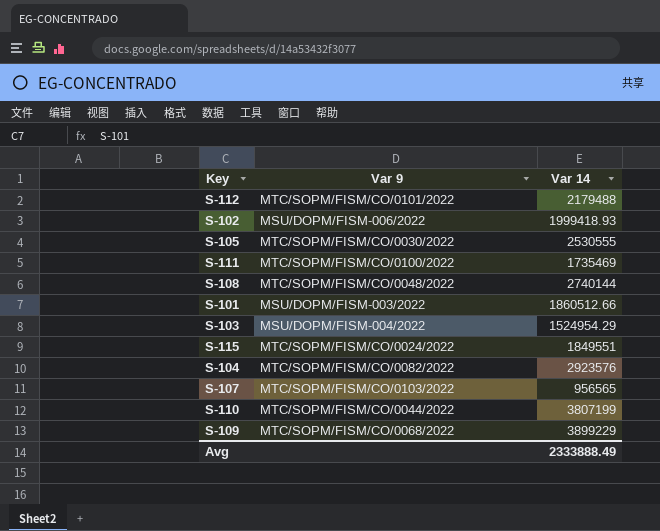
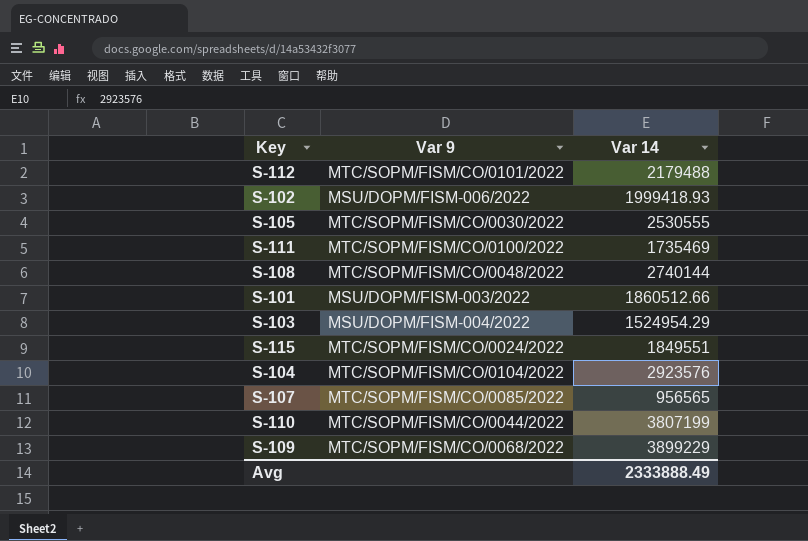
S-104 | Var 9: MTC/SOPM/FISM/CO/0082/2022 -> MTC/SOPM/FISM/CO/0104/2022
S-107 | Var 9: MTC/SOPM/FISM/CO/0103/2022 -> MTC/SOPM/FISM/CO/0085/2022

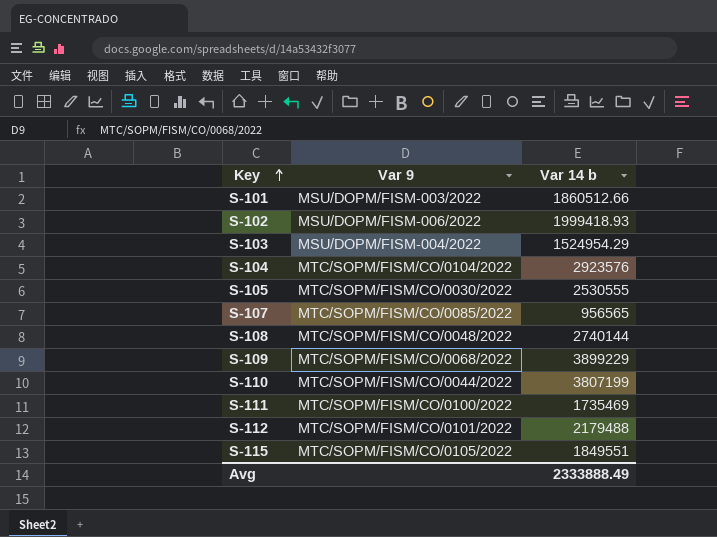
row order: none -> Key ascending
column name: Var 14 -> Var 14 b
S-115 | Var 9: MTC/SOPM/FISM/CO/0024/2022 -> MTC/SOPM/FISM/CO/0105/2022

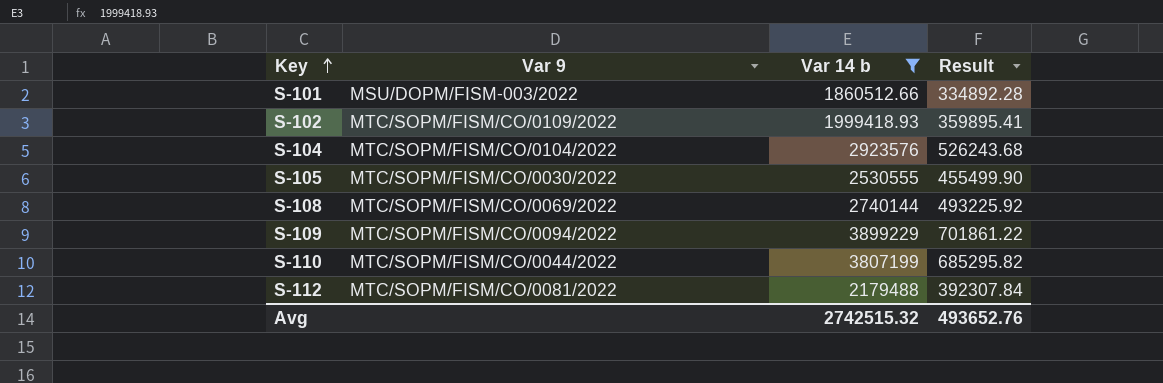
filter: none -> Var 14 b >= 1860512.66
column Result | formula: none -> [Var 14 b] * 0.18
S-102 | Var 9: MSU/DOPM/FISM-006/2022 -> MTC/SOPM/FISM/CO/0109/2022
S-108 | Var 9: MTC/SOPM/FISM/CO/0048/2022 -> MTC/SOPM/FISM/CO/0069/2022
S-109 | Var 9: MTC/SOPM/FISM/CO/0068/2022 -> MTC/SOPM/FISM/CO/0094/2022
S-112 | Var 9: MTC/SOPM/FISM/CO/0101/2022 -> MTC/SOPM/FISM/CO/0081/2022
Avg | Var 14 b: 2333888.49 -> 2742515.32

